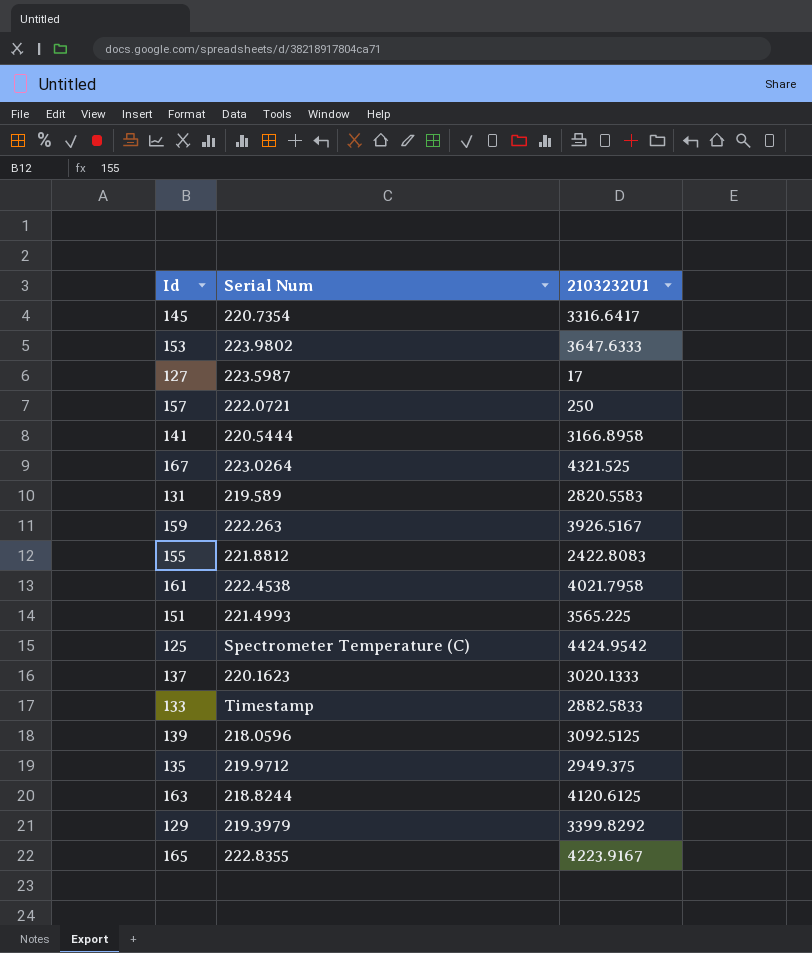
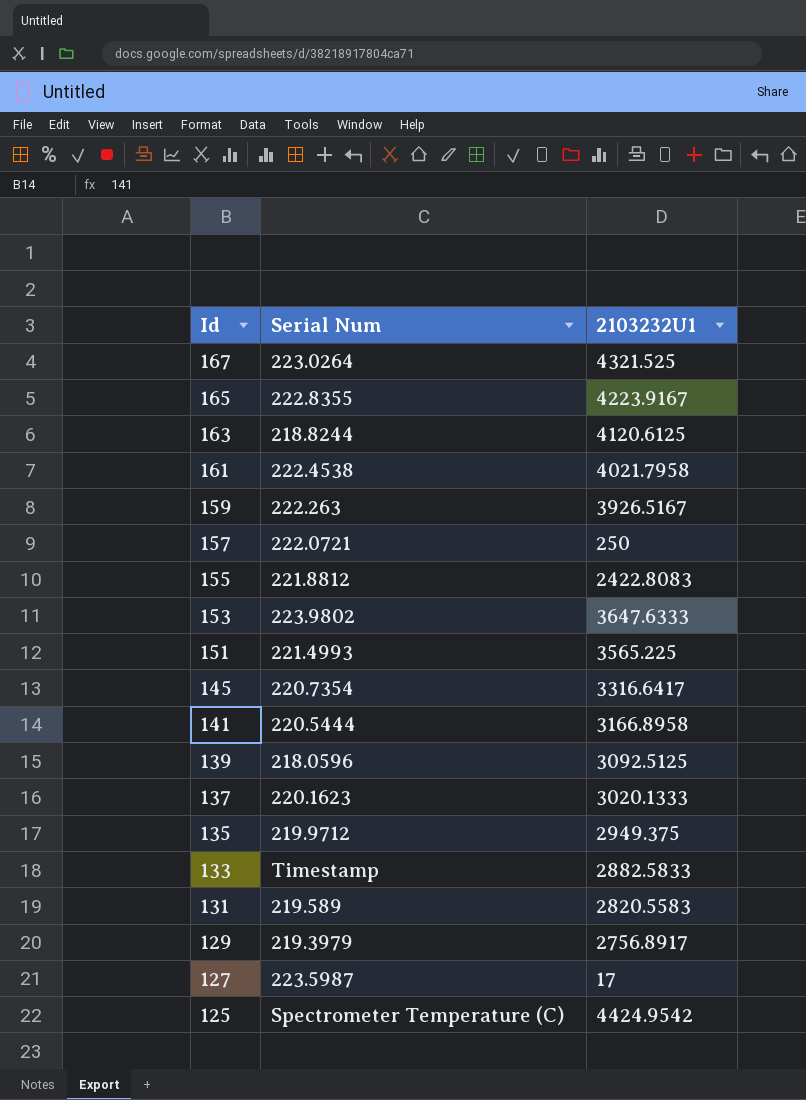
row order: none -> Id descending
129 | 2103232U1: 3399.8292 -> 2756.8917

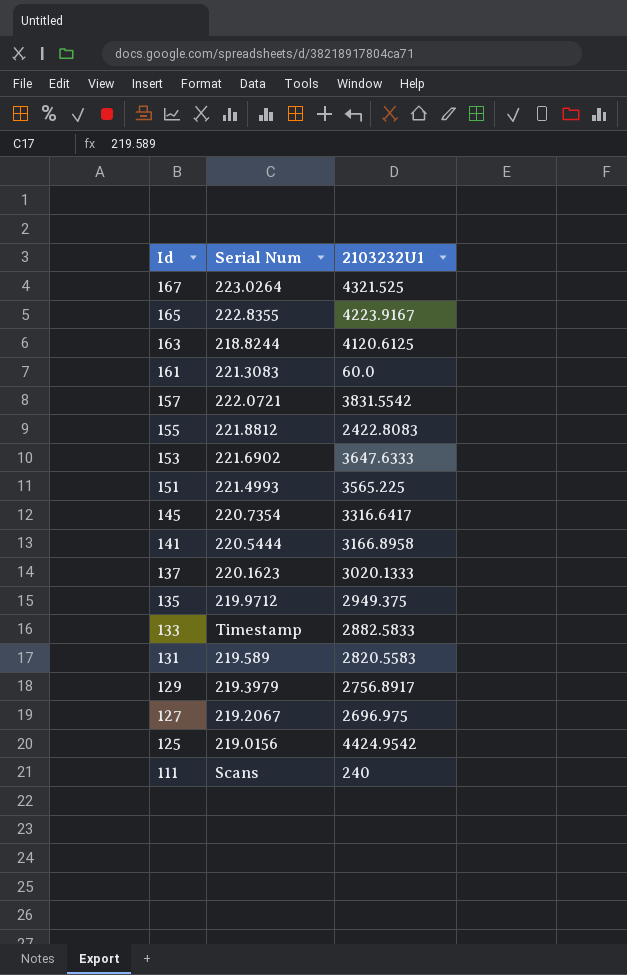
row 159: 222.263 | 3926.5167 -> none
row 139: 218.0596 | 3092.5125 -> none
161 | Serial Num: 222.4538 -> 221.3083
161 | 2103232U1: 4021.7958 -> 60.0
157 | 2103232U1: 250 -> 3831.5542
153 | Serial Num: 223.9802 -> 221.6902
127 | Serial Num: 223.5987 -> 219.2067
127 | 2103232U1: 17 -> 2696.975
125 | Serial Num: Spectrometer Temperature (C) -> 219.0156
row 111: none -> Scans | 240

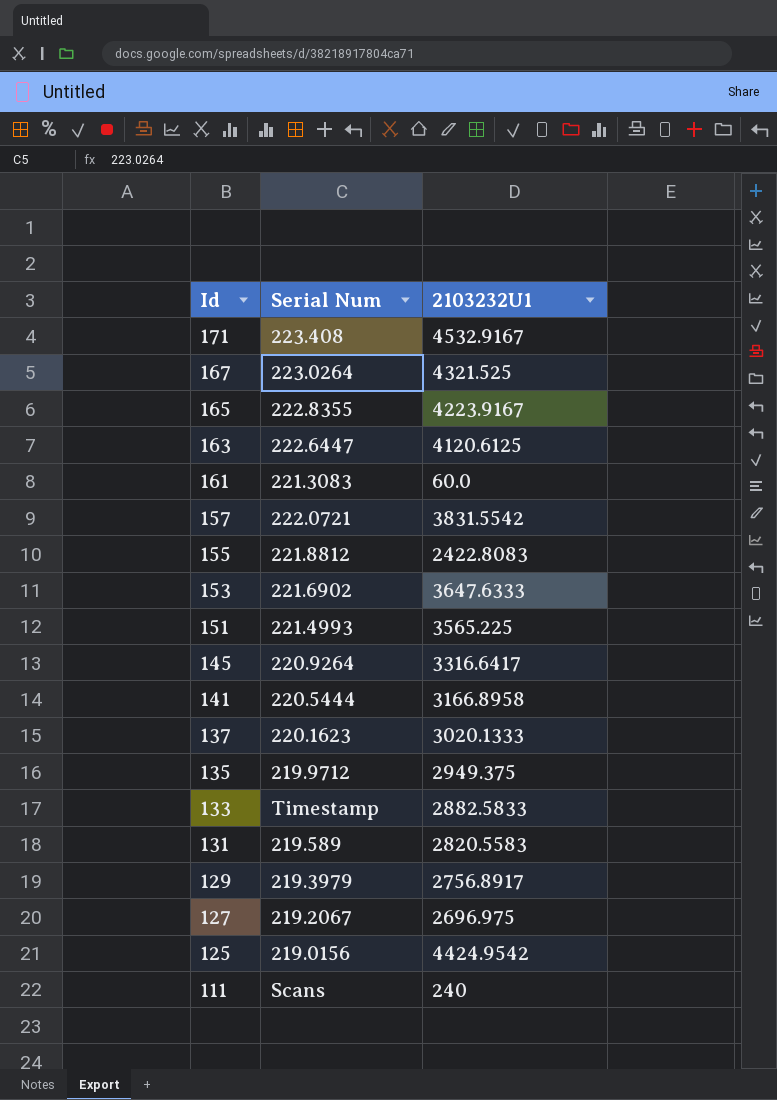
row 171: none -> 223.408 | 4532.9167
163 | Serial Num: 218.8244 -> 222.6447
145 | Serial Num: 220.7354 -> 220.9264

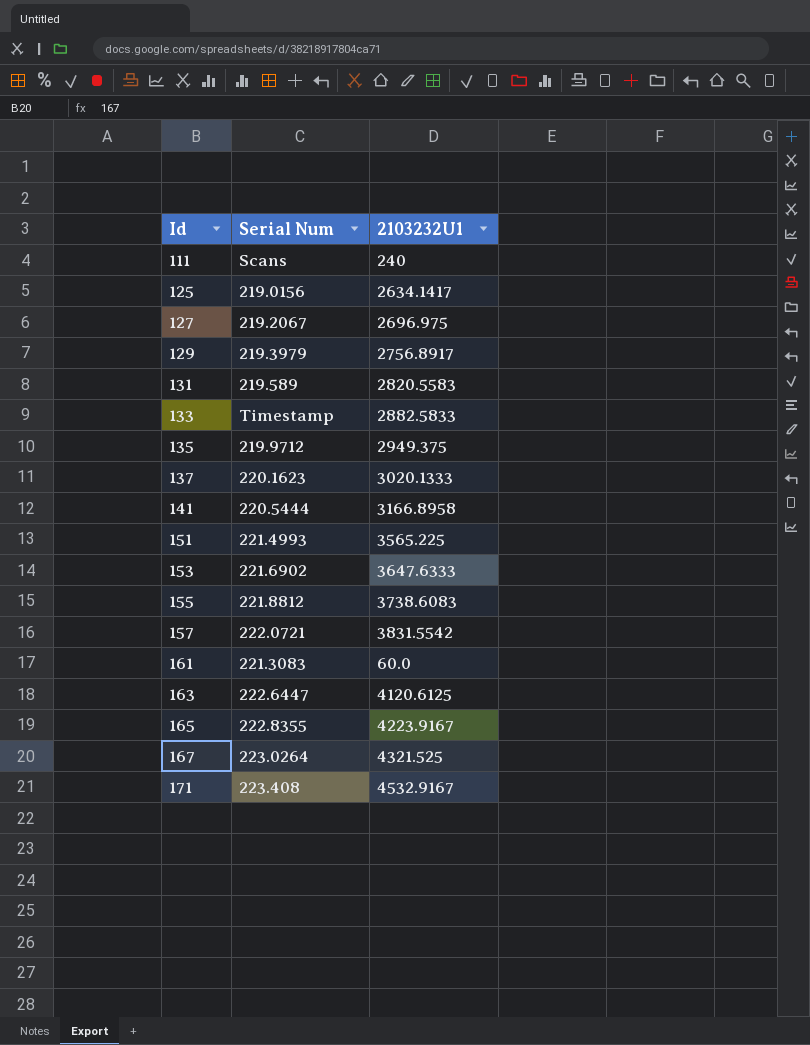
row order: Id descending -> Id ascending
row 145: 220.9264 | 3316.6417 -> none
125 | 2103232U1: 4424.9542 -> 2634.1417
155 | 2103232U1: 2422.8083 -> 3738.6083

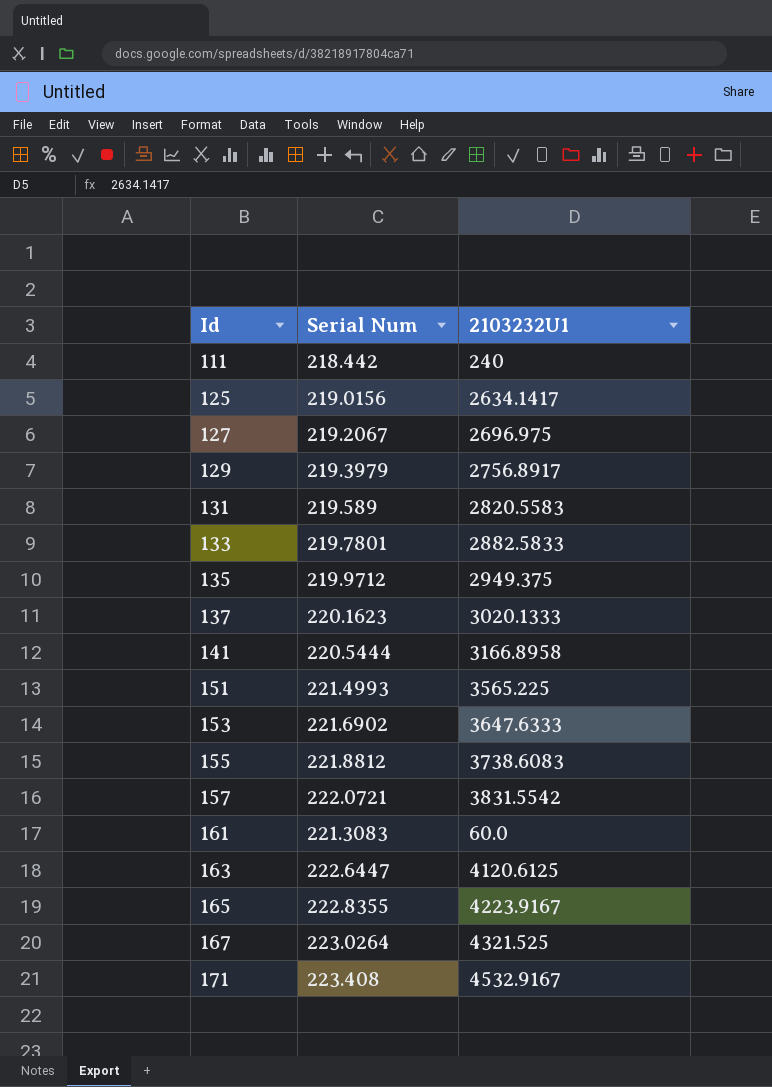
111 | Serial Num: Scans -> 218.442
133 | Serial Num: Timestamp -> 219.7801

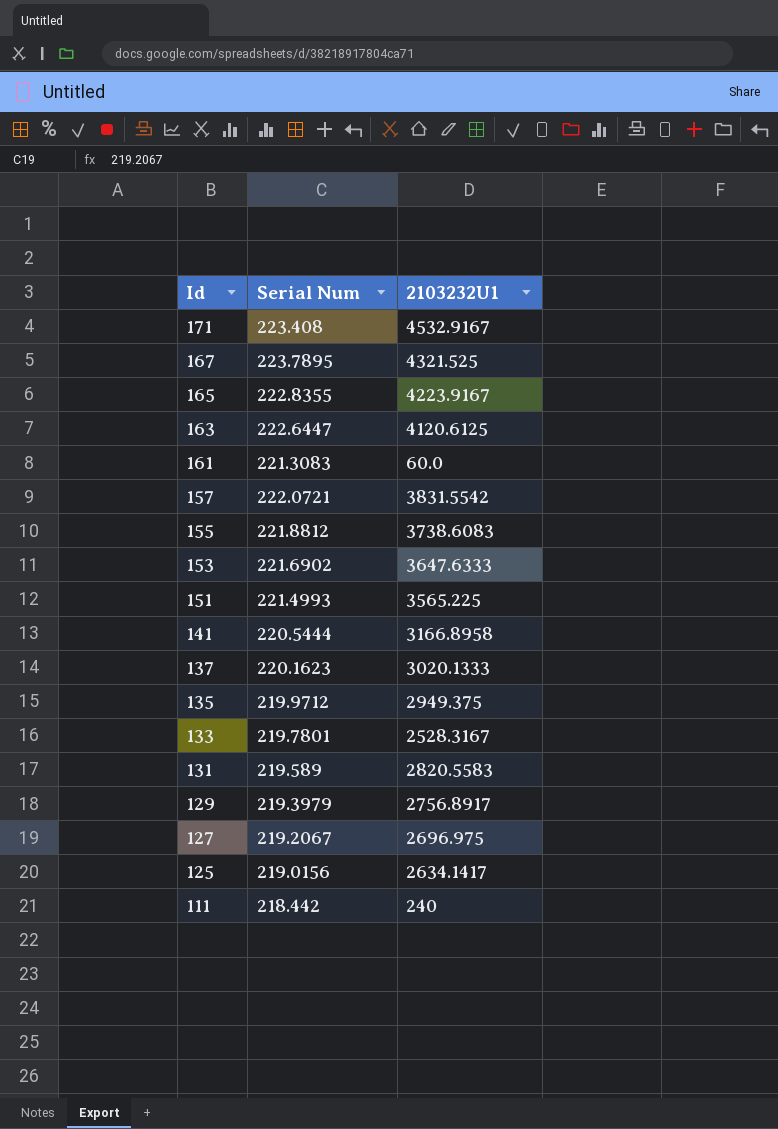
row order: Id ascending -> Id descending
167 | Serial Num: 223.0264 -> 223.7895
133 | 2103232U1: 2882.5833 -> 2528.3167

